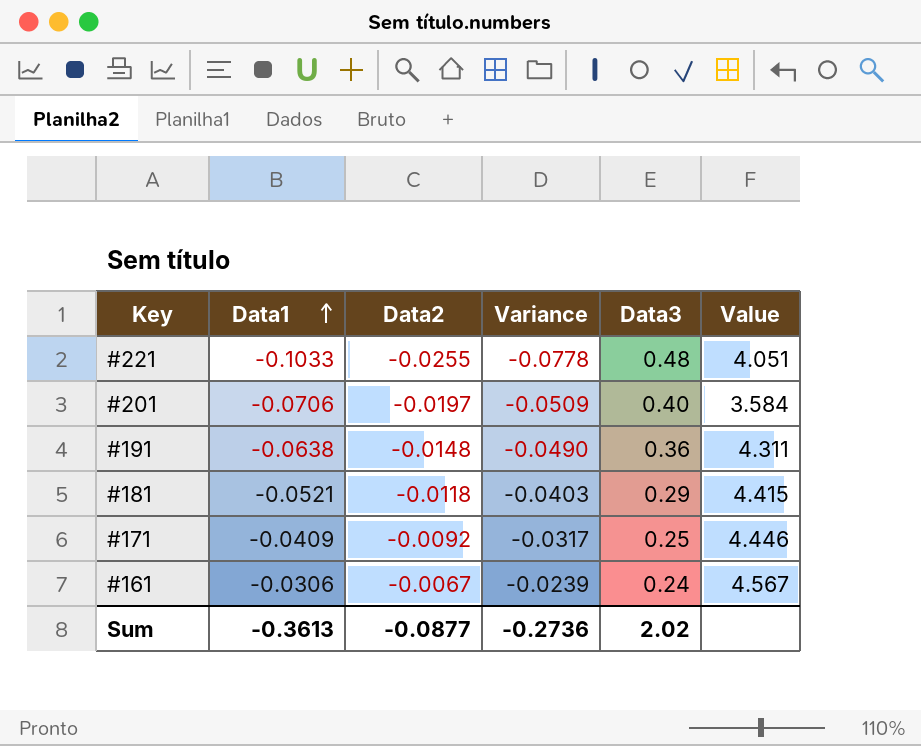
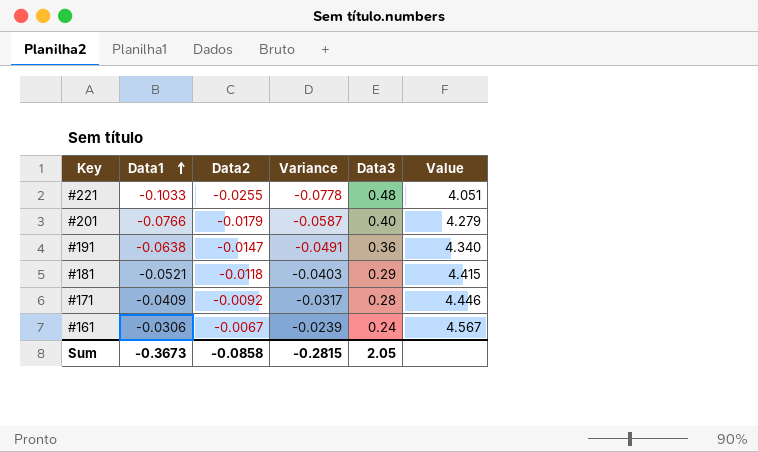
#201 | Data1: -0.0706 -> -0.0766
#201 | Data2: -0.0197 -> -0.0179
#201 | Variance: -0.0509 -> -0.0587
#201 | Value: 3.584 -> 4.279
#191 | Data2: -0.0148 -> -0.0147
#191 | Variance: -0.0490 -> -0.0491
#191 | Value: 4.311 -> 4.340
#171 | Data3: 0.25 -> 0.28
Sum | Data1: -0.3613 -> -0.3673
Sum | Data2: -0.0877 -> -0.0858
Sum | Variance: -0.2736 -> -0.2815
Sum | Data3: 2.02 -> 2.05

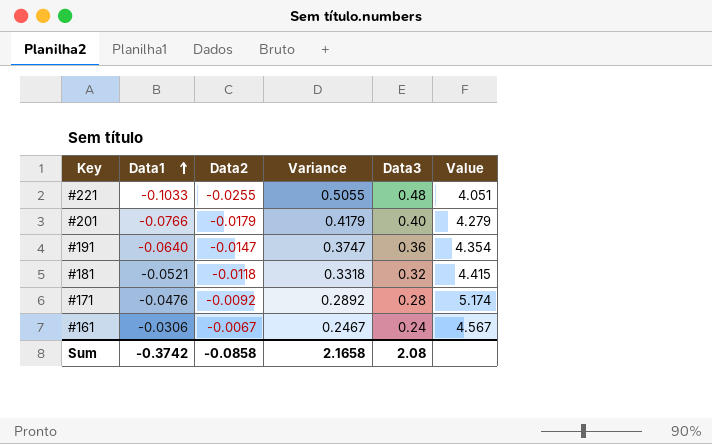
column Variance | formula: [Data1] - [Data2] -> [Data3] - [Data2]
#191 | Data1: -0.0638 -> -0.0640
#191 | Value: 4.340 -> 4.354
#181 | Data3: 0.29 -> 0.32
#171 | Data1: -0.0409 -> -0.0476
#171 | Value: 4.446 -> 5.174
Sum | Data1: -0.3673 -> -0.3742
Sum | Variance: -0.2815 -> 2.1658
Sum | Data3: 2.05 -> 2.08

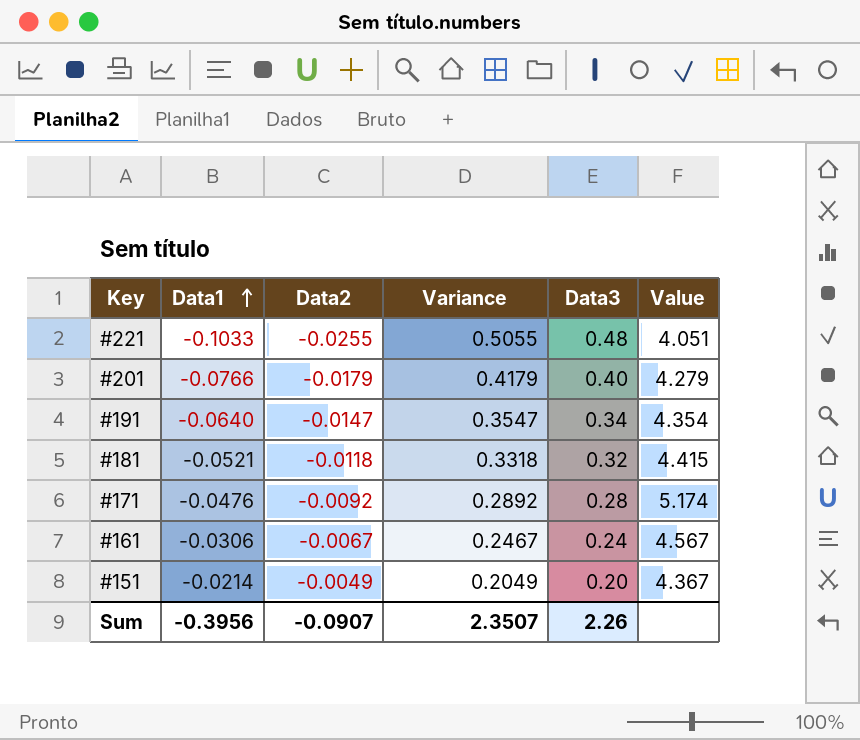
#191 | Variance: 0.3747 -> 0.3547
#191 | Data3: 0.36 -> 0.34
row #151: none -> -0.0214 | -0.0049 | 0.2049 | 0.20 | 4.367
Sum | Data1: -0.3742 -> -0.3956
Sum | Data2: -0.0858 -> -0.0907
Sum | Variance: 2.1658 -> 2.3507
Sum | Data3: 2.08 -> 2.26

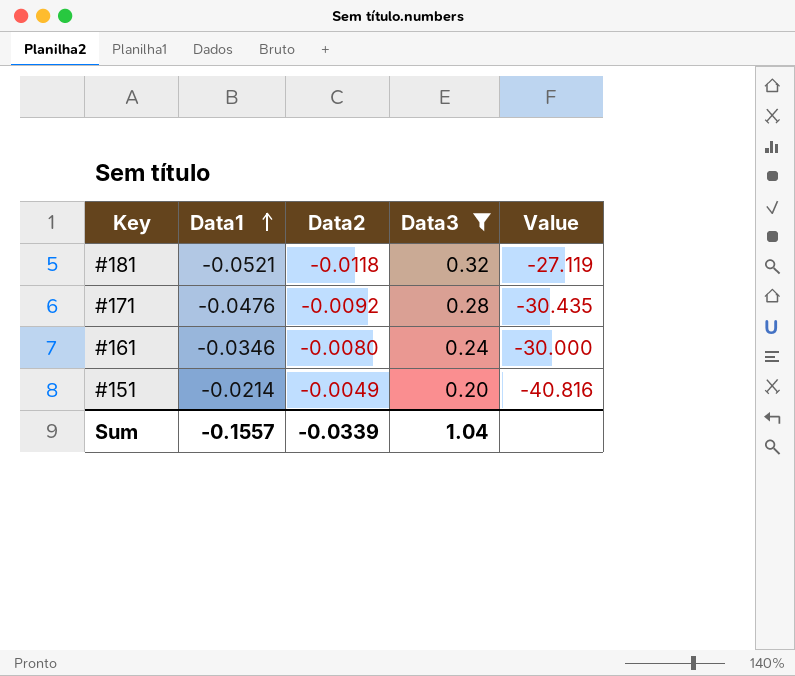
filter: none -> Data3 <= 0.32
column Variance | formula: [Data3] - [Data2] -> none
column Value | formula: [Data1] / [Data2] -> [Data3] / [Data2]
#161 | Data1: -0.0306 -> -0.0346
#161 | Data2: -0.0067 -> -0.0080
Sum | Data1: -0.3956 -> -0.1557
Sum | Data2: -0.0907 -> -0.0339
Sum | Data3: 2.26 -> 1.04

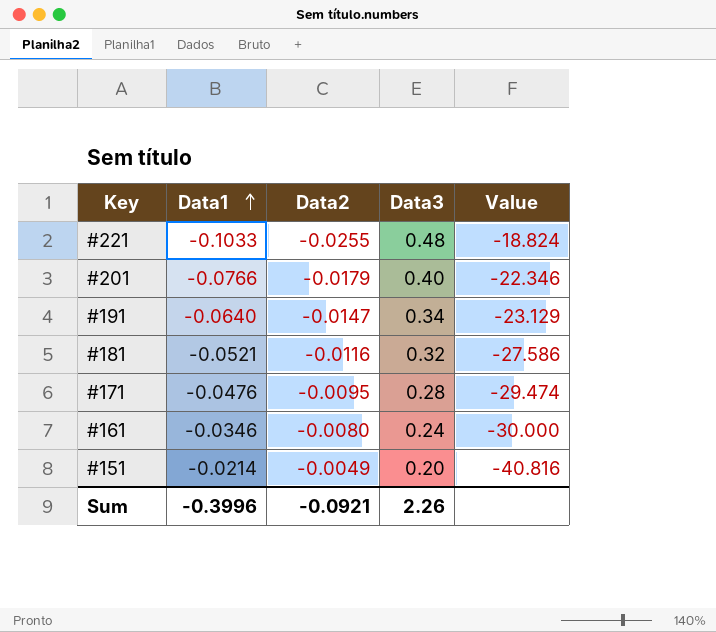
filter: Data3 <= 0.32 -> none
#181 | Data2: -0.0118 -> -0.0116
#181 | Value: -27.119 -> -27.586
#171 | Data2: -0.0092 -> -0.0095
#171 | Value: -30.435 -> -29.474
Sum | Data1: -0.1557 -> -0.3996
Sum | Data2: -0.0339 -> -0.0921
Sum | Data3: 1.04 -> 2.26

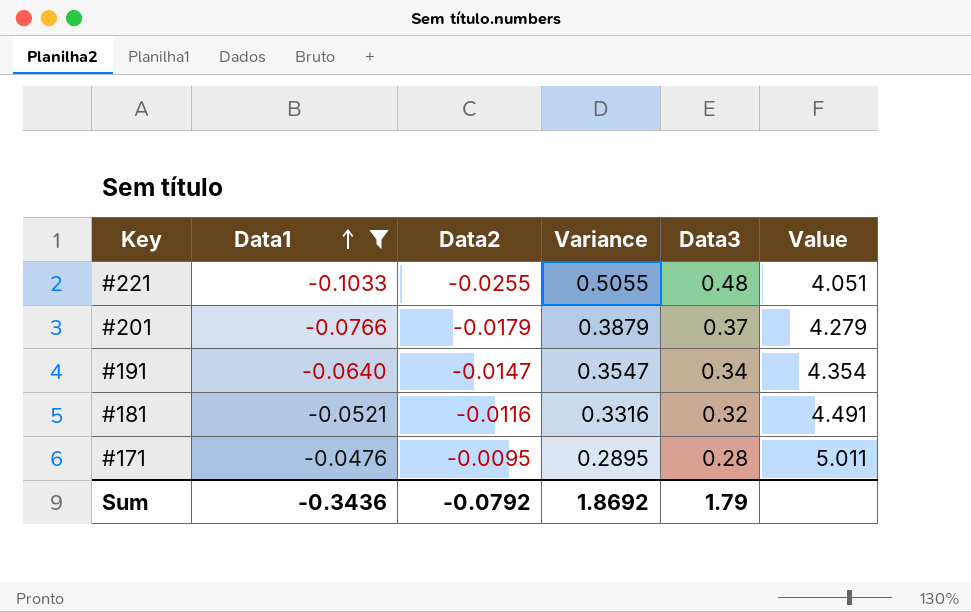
filter: none -> Data1 <= -0.0476
column Variance | formula: none -> [Data3] - [Data2]
column Value | formula: [Data3] / [Data2] -> [Data1] / [Data2]
#201 | Data3: 0.40 -> 0.37
Sum | Data1: -0.3996 -> -0.3436
Sum | Data2: -0.0921 -> -0.0792
Sum | Data3: 2.26 -> 1.79

